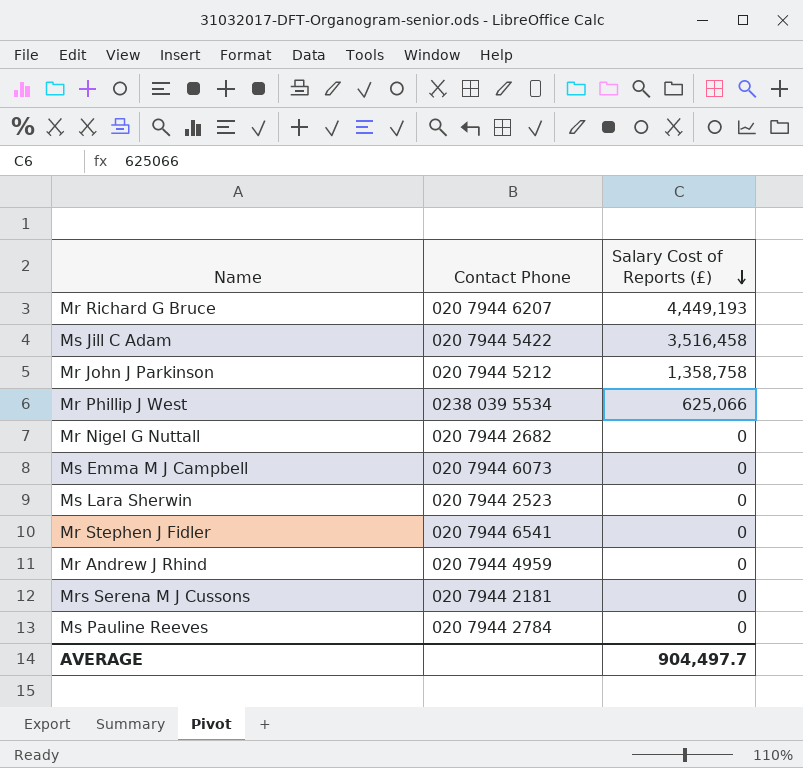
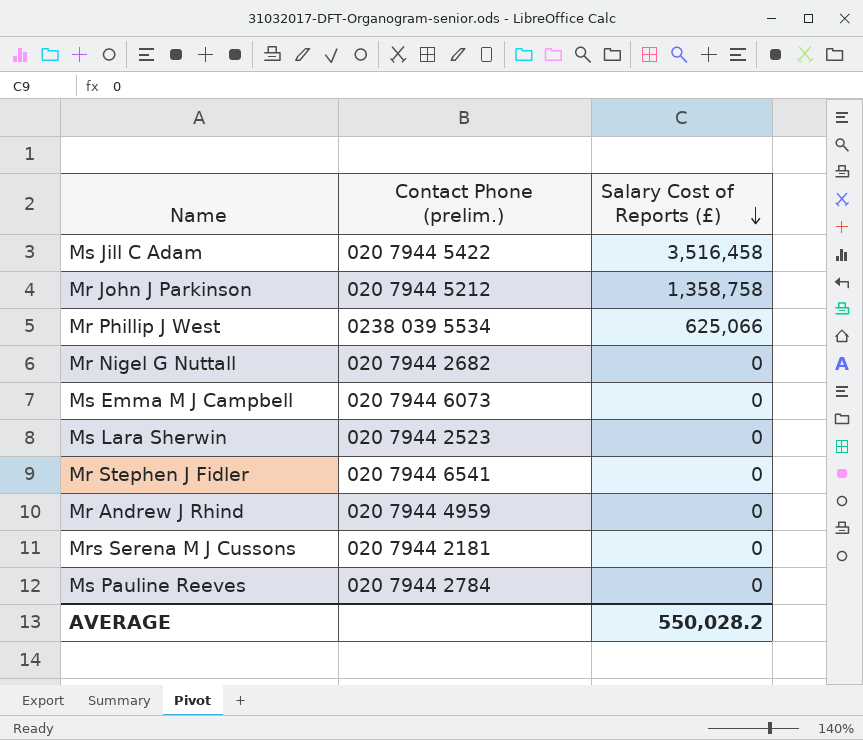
column name: Contact Phone -> Contact Phone (prelim.)
row Mr Richard G Bruce: 020 7944 6207 | 4,449,193 -> none
AVERAGE | Salary Cost of Reports (£): 904,497.7 -> 550,028.2

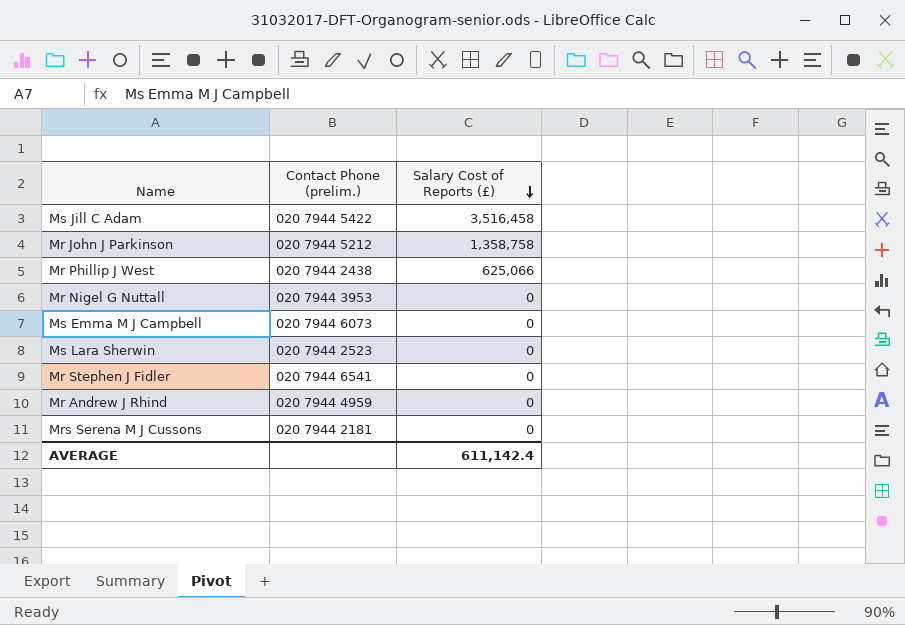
row Ms Pauline Reeves: 020 7944 2784 | 0 -> none
Mr Phillip J West | Contact Phone (prelim.): 0238 039 5534 -> 020 7944 2438
Mr Nigel G Nuttall | Contact Phone (prelim.): 020 7944 2682 -> 020 7944 3953
AVERAGE | Salary Cost of Reports (£): 550,028.2 -> 611,142.4

